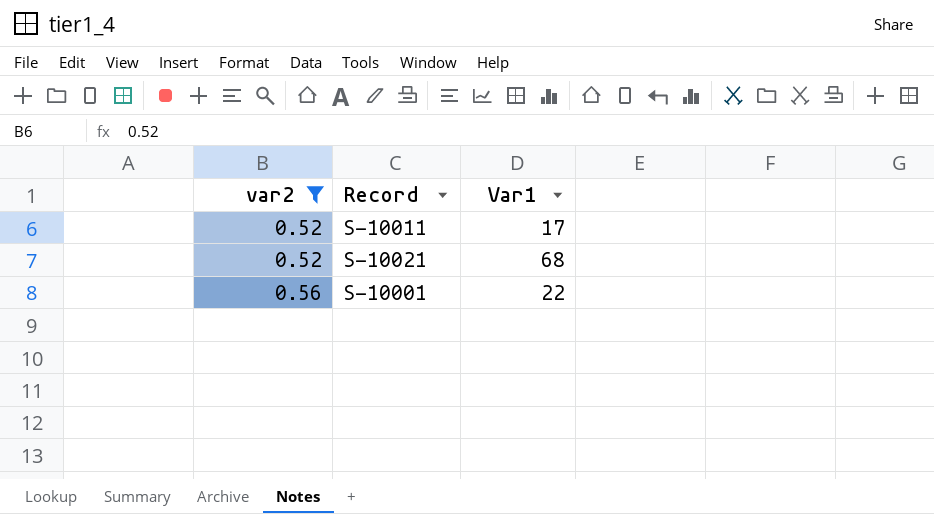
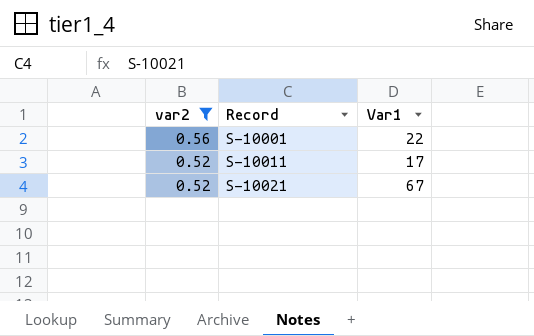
row order: var2 ascending -> var2 descending
S-10021 | Var1: 68 -> 67

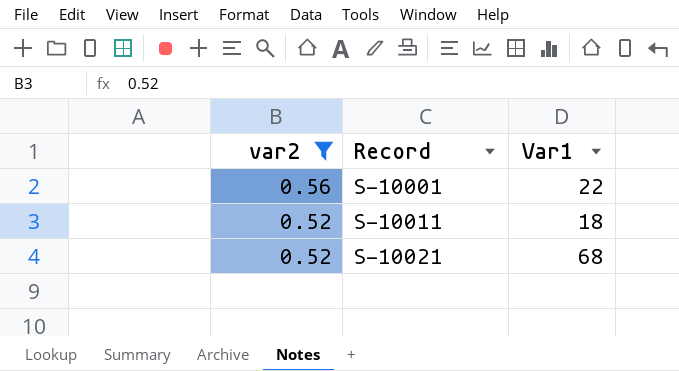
S-10011 | Var1: 17 -> 18
S-10021 | Var1: 67 -> 68

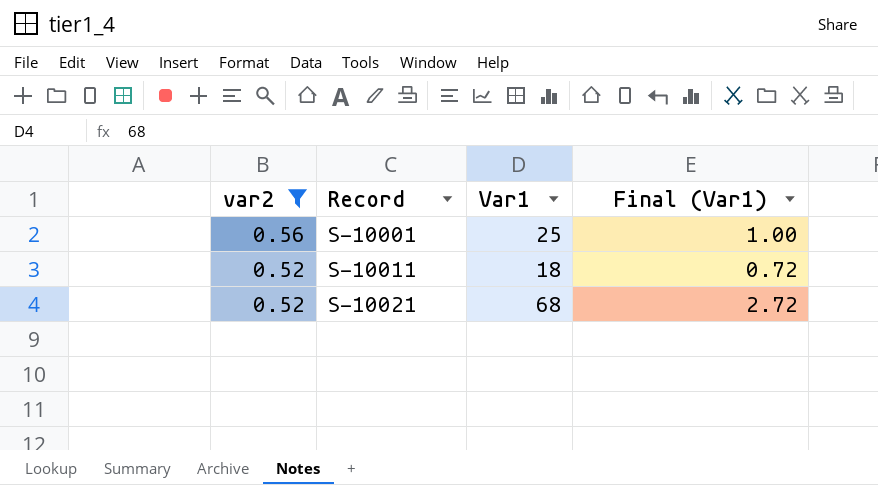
column Final (Var1) | formula: none -> [Var1] * 0.04
S-10001 | Var1: 22 -> 25

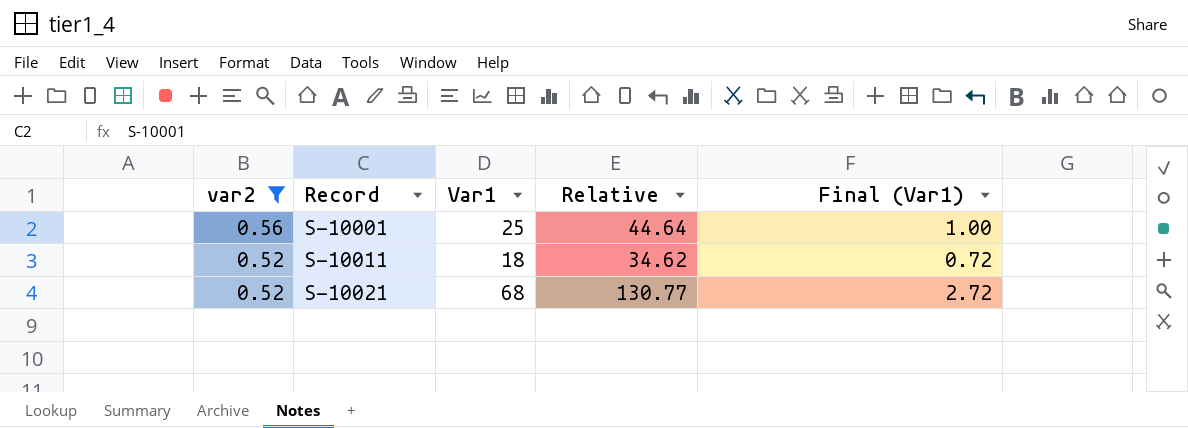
column Relative | formula: none -> [Var1] / [var2]

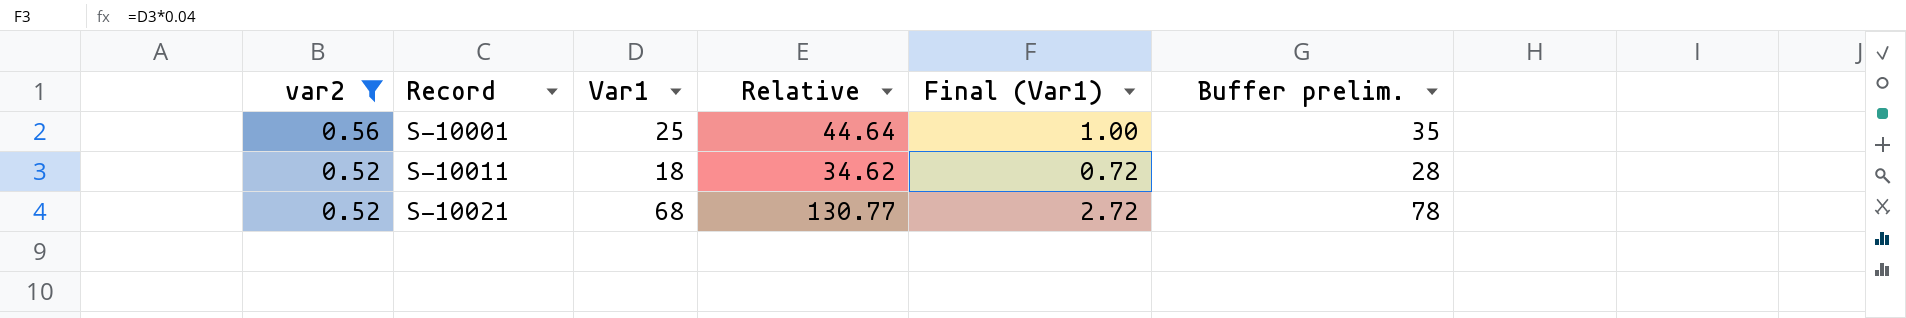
column Buffer prelim. | formula: none -> [Var1] + 10

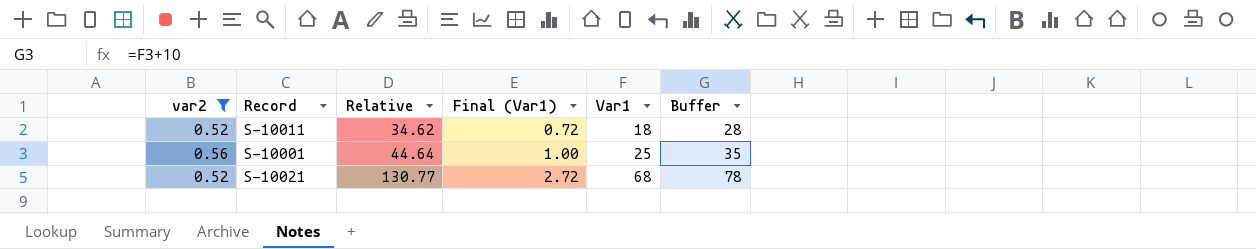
row order: var2 descending -> Relative ascending
column Var1 | position: 3 -> 5
column name: Buffer prelim. -> Buffer

